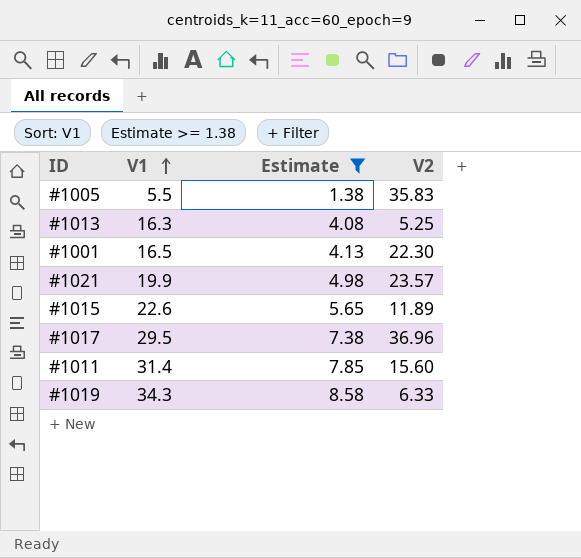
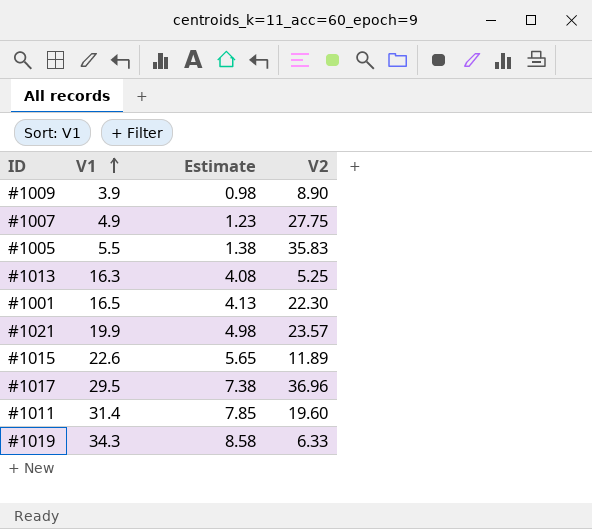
filter: Estimate >= 1.38 -> none
#1011 | V2: 15.60 -> 19.60

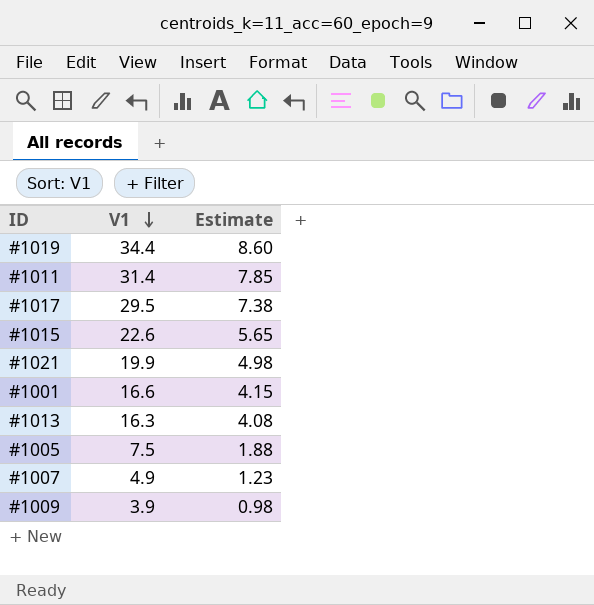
row order: V1 ascending -> V1 descending
column V2 | position: 4 -> none
#1019 | V1: 34.3 -> 34.4
#1019 | Estimate: 8.58 -> 8.60
#1001 | V1: 16.5 -> 16.6
#1001 | Estimate: 4.13 -> 4.15
#1005 | V1: 5.5 -> 7.5
#1005 | Estimate: 1.38 -> 1.88

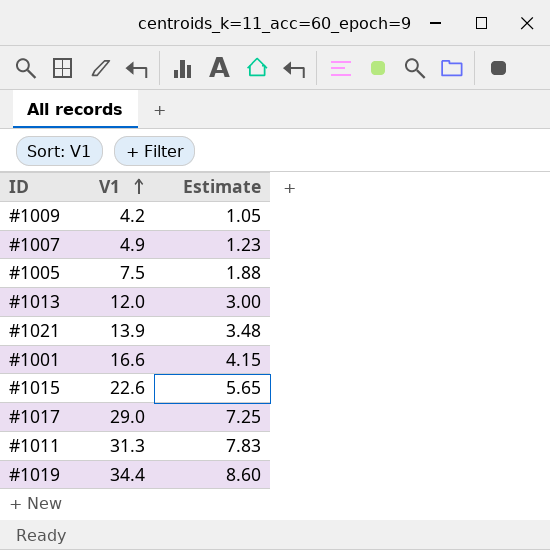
row order: V1 descending -> V1 ascending
#1009 | V1: 3.9 -> 4.2
#1009 | Estimate: 0.98 -> 1.05
#1013 | V1: 16.3 -> 12.0
#1013 | Estimate: 4.08 -> 3.00
#1021 | V1: 19.9 -> 13.9
#1021 | Estimate: 4.98 -> 3.48
#1017 | V1: 29.5 -> 29.0
#1017 | Estimate: 7.38 -> 7.25
#1011 | V1: 31.4 -> 31.3
#1011 | Estimate: 7.85 -> 7.83

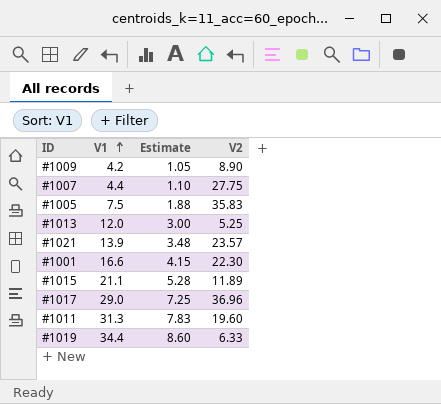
column V2 | position: none -> 4
#1007 | V1: 4.9 -> 4.4
#1007 | Estimate: 1.23 -> 1.10
#1015 | V1: 22.6 -> 21.1
#1015 | Estimate: 5.65 -> 5.28

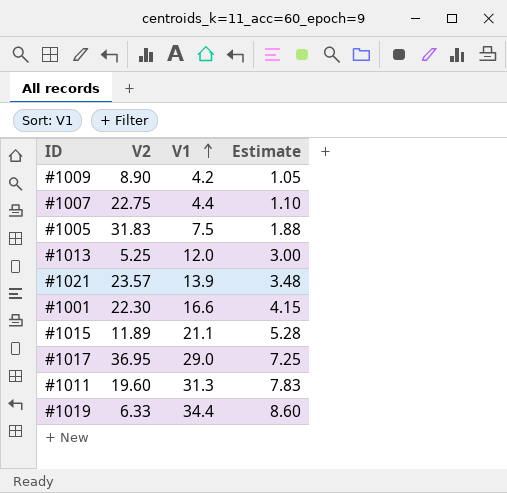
column V2 | position: 4 -> 2
#1007 | V2: 27.75 -> 22.75
#1005 | V2: 35.83 -> 31.83
#1017 | V2: 36.96 -> 36.95

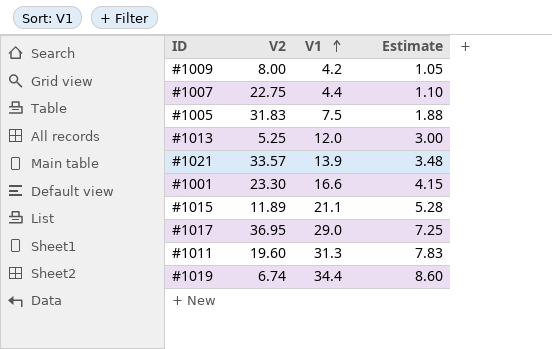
#1009 | V2: 8.90 -> 8.00
#1021 | V2: 23.57 -> 33.57
#1001 | V2: 22.30 -> 23.30
#1019 | V2: 6.33 -> 6.74

